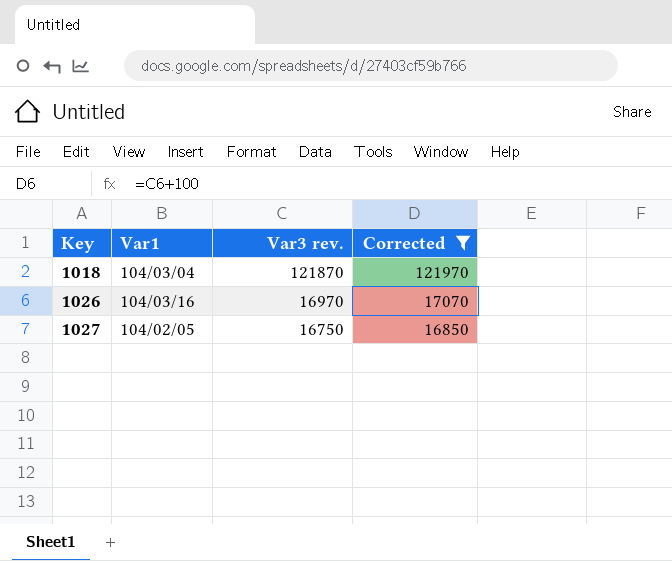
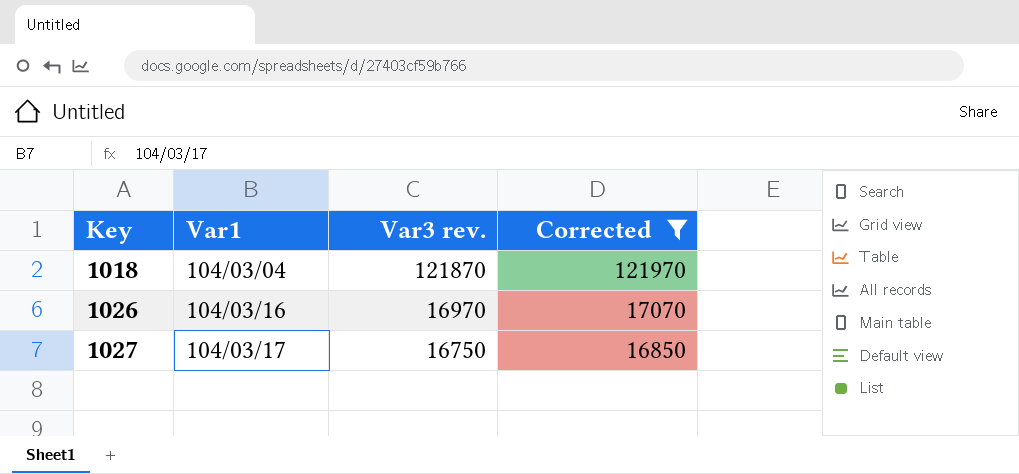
1027 | Var1: 104/02/05 -> 104/03/17

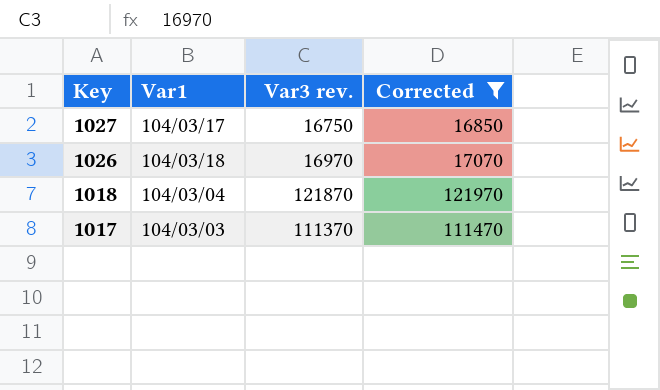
row order: Key ascending -> Key descending
1026 | Var1: 104/03/16 -> 104/03/18
row 1017: none -> 104/03/03 | 111370 | 111470

